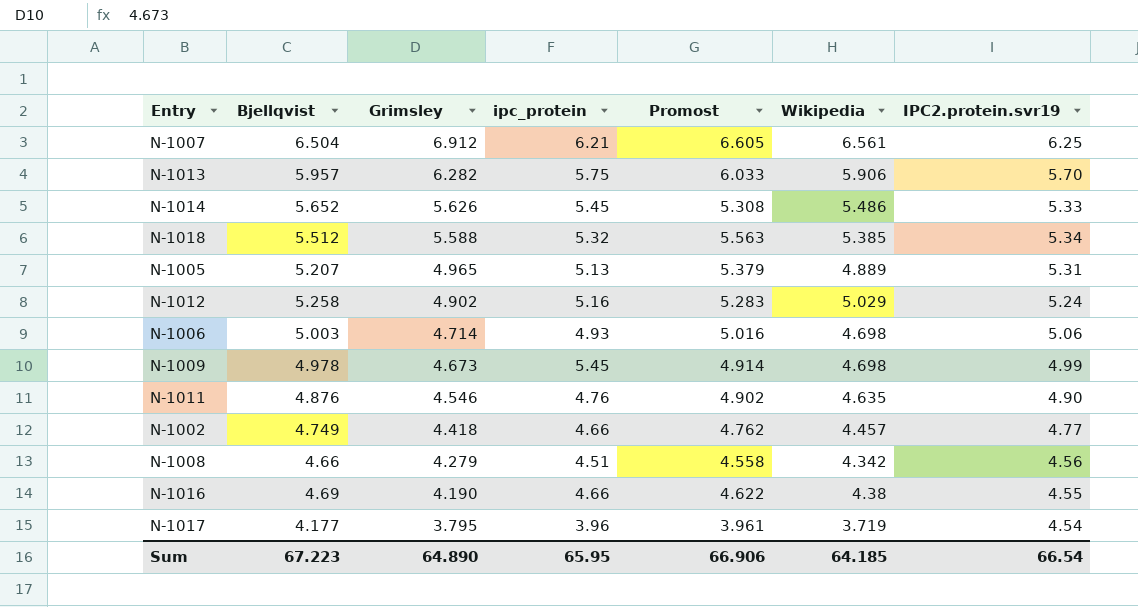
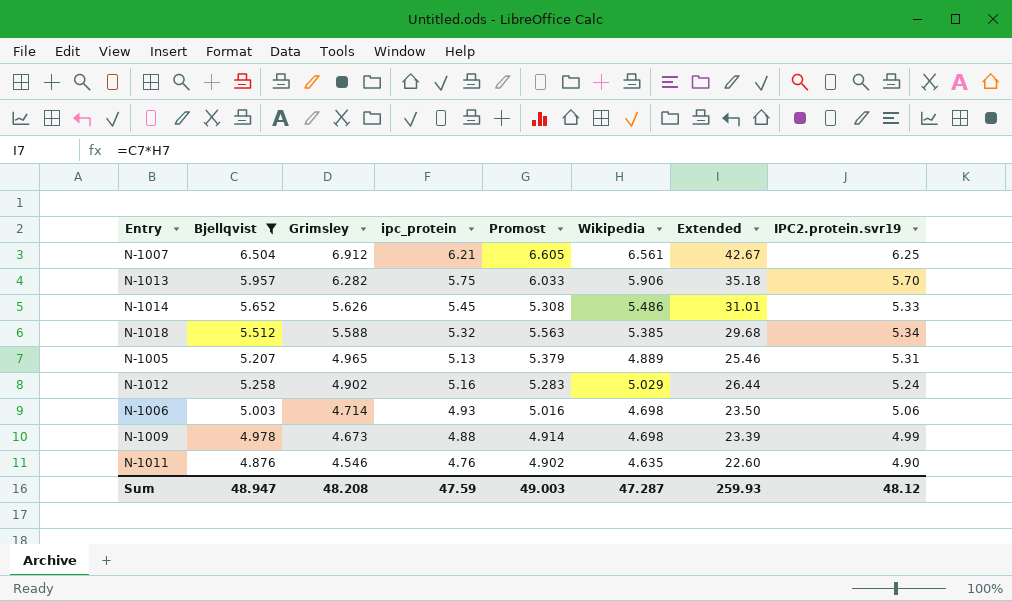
filter: none -> Bjellqvist >= 4.876
column Extended | formula: none -> [Bjellqvist] * [Wikipedia]
N-1009 | ipc_protein: 5.45 -> 4.88
Sum | Bjellqvist: 67.223 -> 48.947
Sum | Grimsley: 64.890 -> 48.208
Sum | ipc_protein: 65.95 -> 47.59
Sum | Promost: 66.906 -> 49.003
Sum | Wikipedia: 64.185 -> 47.287
Sum | IPC2.protein.svr19: 66.54 -> 48.12

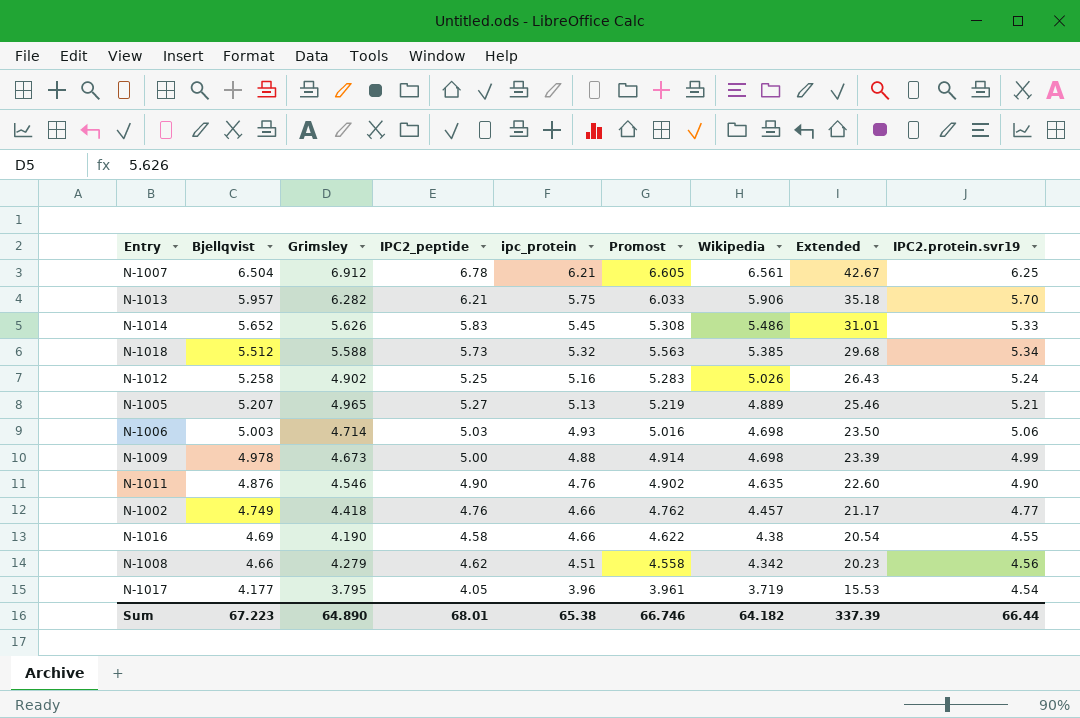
filter: Bjellqvist >= 4.876 -> none
row order: Grimsley descending -> Bjellqvist descending
column IPC2_peptide | position: none -> 4
N-1012 | Wikipedia: 5.029 -> 5.026
N-1012 | Extended: 26.44 -> 26.43
N-1005 | Promost: 5.379 -> 5.219
N-1005 | IPC2.protein.svr19: 5.31 -> 5.21
Sum | Bjellqvist: 48.947 -> 67.223
Sum | Grimsley: 48.208 -> 64.890
Sum | ipc_protein: 47.59 -> 65.38
Sum | Promost: 49.003 -> 66.746
Sum | Wikipedia: 47.287 -> 64.182
Sum | Extended: 259.93 -> 337.39
Sum | IPC2.protein.svr19: 48.12 -> 66.44

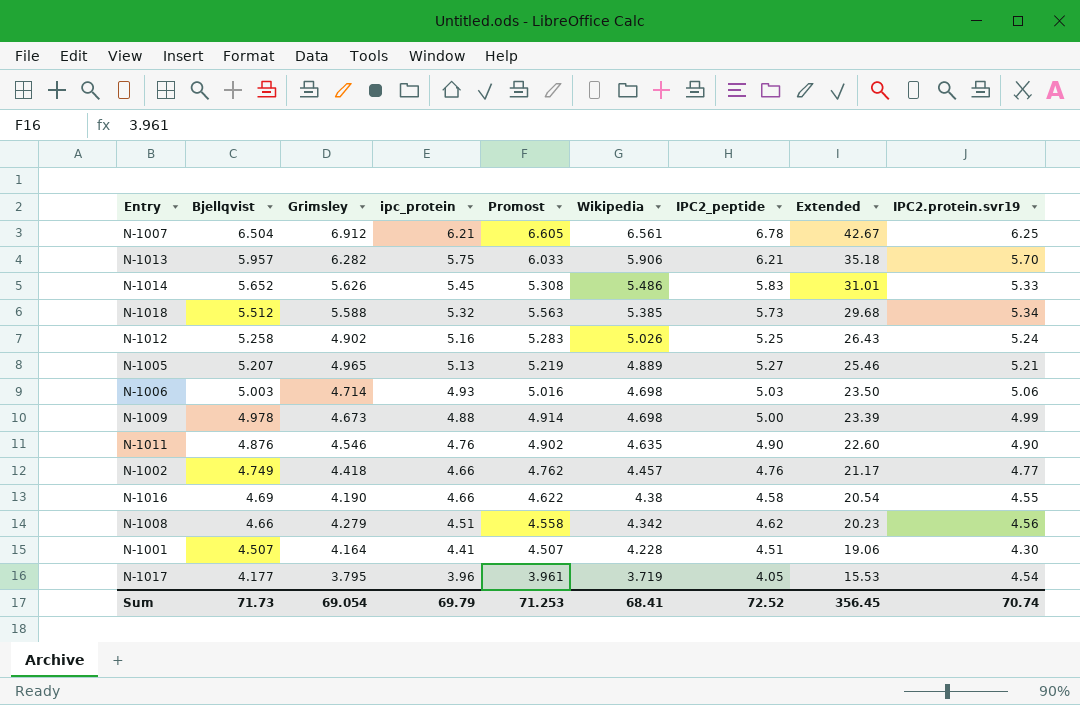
column IPC2_peptide | position: 4 -> 7
row N-1001: none -> 4.507 | 4.164 | 4.41 | 4.507 | 4.228 | 4.51 | 19.06 | 4.30
Sum | Bjellqvist: 67.223 -> 71.73
Sum | Grimsley: 64.890 -> 69.054
Sum | ipc_protein: 65.38 -> 69.79
Sum | Promost: 66.746 -> 71.253
Sum | Wikipedia: 64.182 -> 68.41
Sum | IPC2_peptide: 68.01 -> 72.52
Sum | Extended: 337.39 -> 356.45
Sum | IPC2.protein.svr19: 66.44 -> 70.74

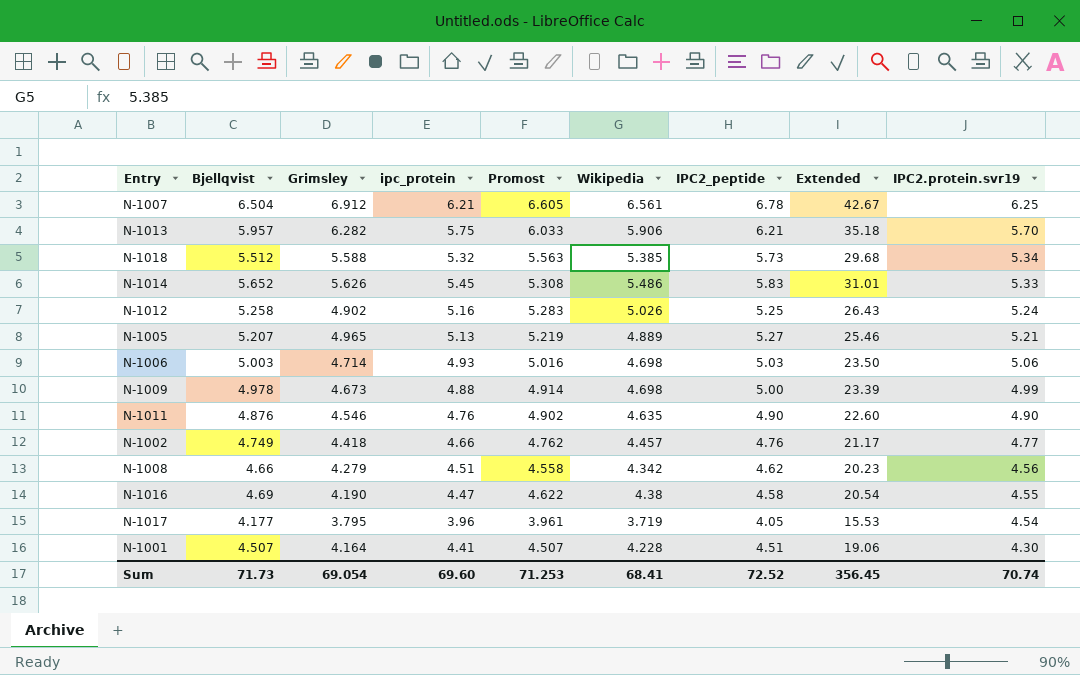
row order: Bjellqvist descending -> IPC2.protein.svr19 descending
N-1016 | ipc_protein: 4.66 -> 4.47
Sum | ipc_protein: 69.79 -> 69.60

